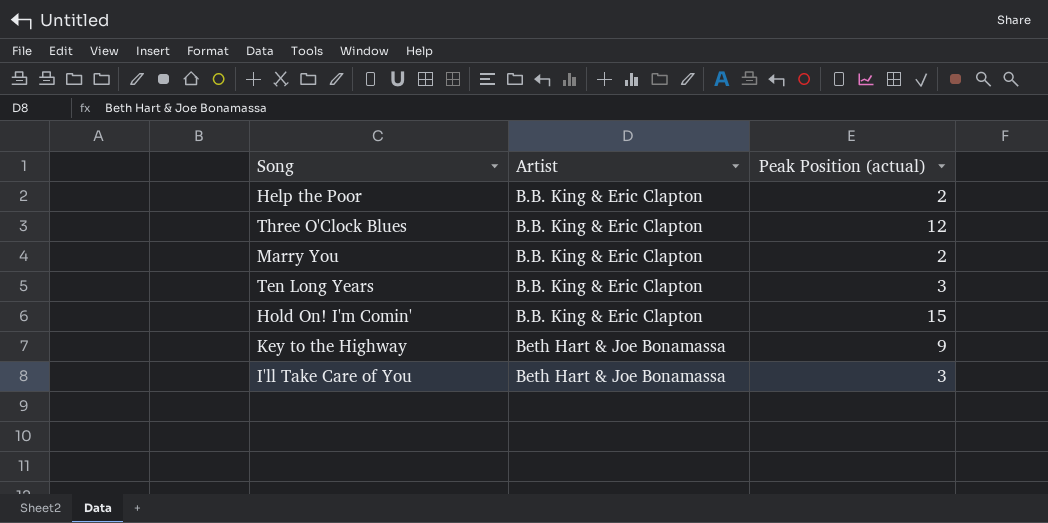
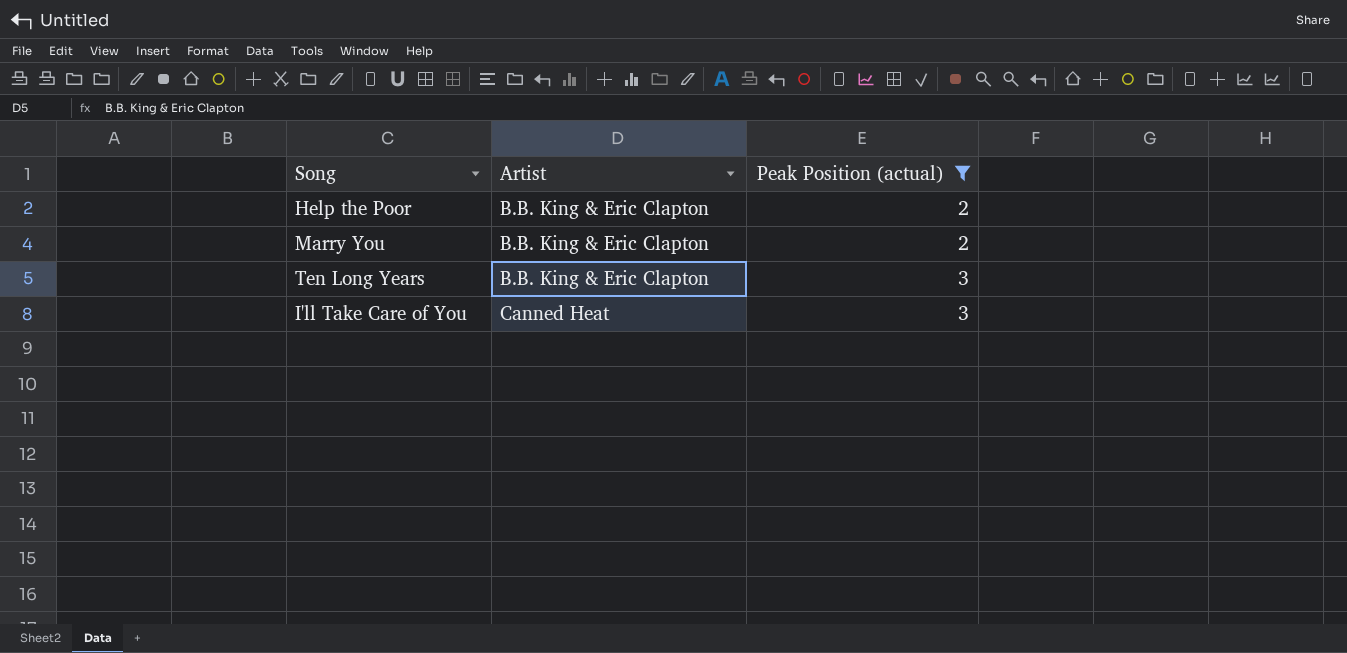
filter: none -> Peak Position (actual) <= 3
I'll Take Care of You | Artist: Beth Hart & Joe Bonamassa -> Canned Heat

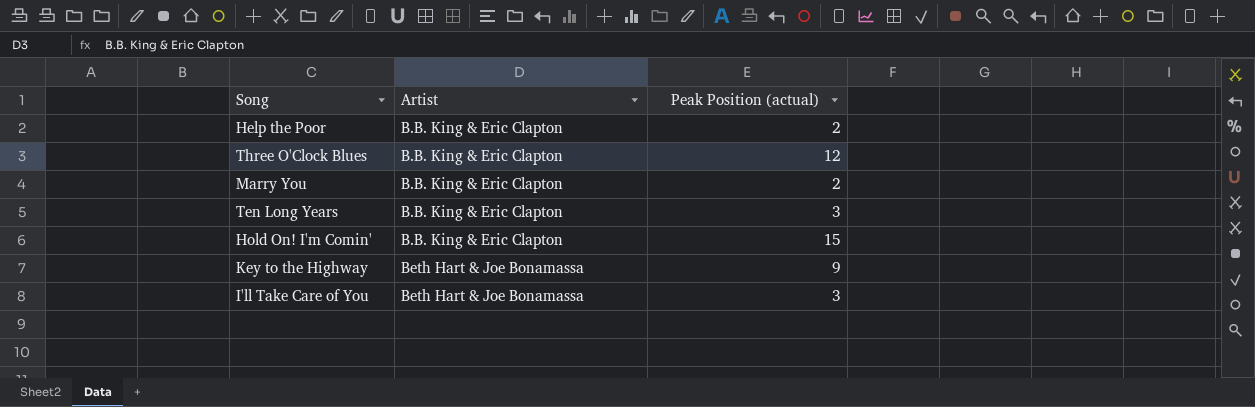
filter: Peak Position (actual) <= 3 -> none
I'll Take Care of You | Artist: Canned Heat -> Beth Hart & Joe Bonamassa

